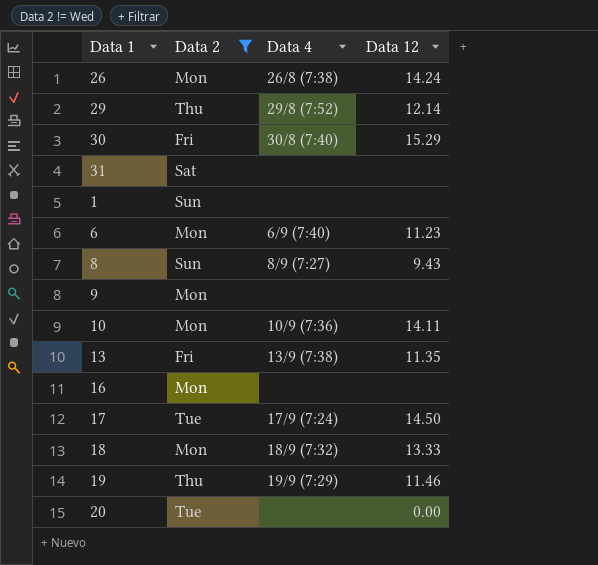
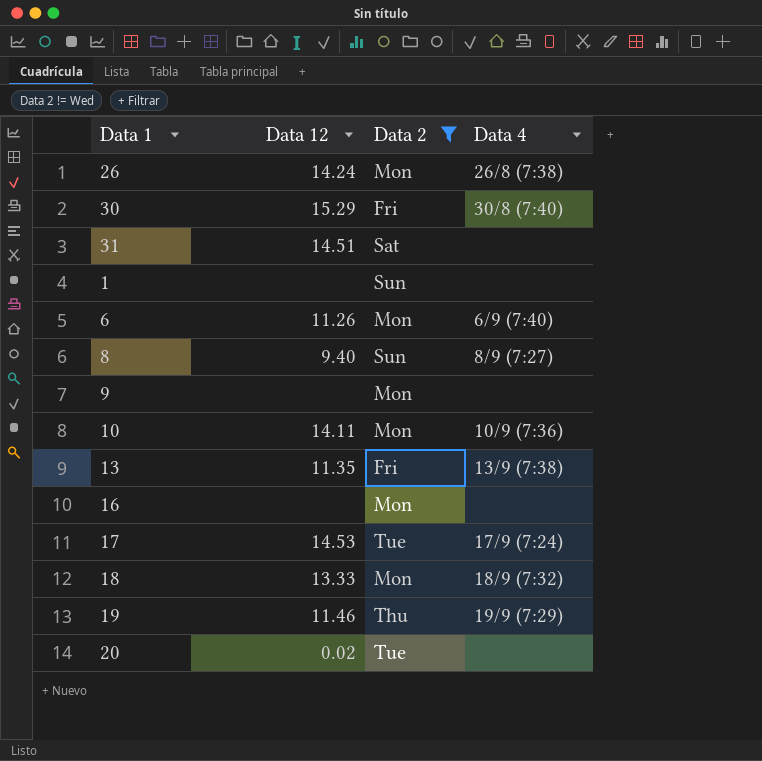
column Data 12 | position: 4 -> 2
row 29: Thu | 29/8 (7:52) | 12.14 -> none
31 | Data 12: none -> 14.51
6 | Data 12: 11.23 -> 11.26
8 | Data 12: 9.43 -> 9.40
17 | Data 12: 14.50 -> 14.53
20 | Data 12: 0.00 -> 0.02

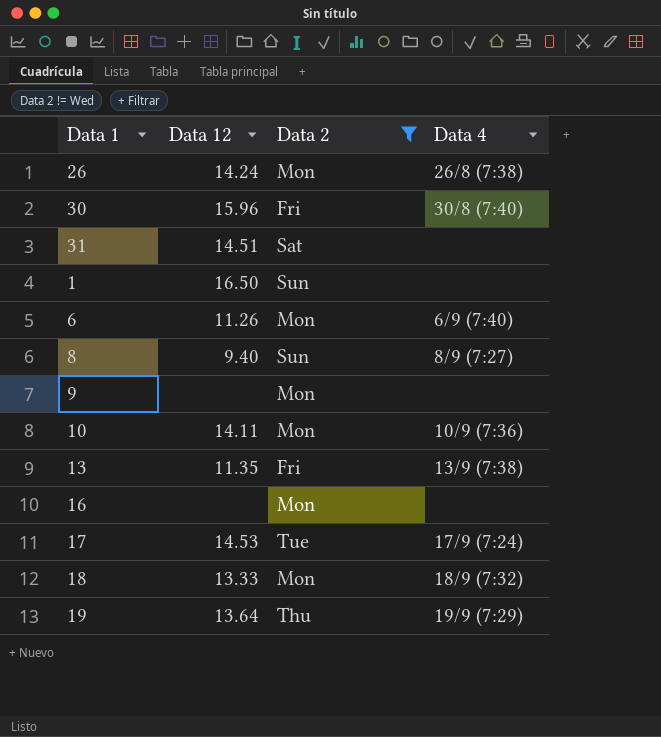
row 20: 0.02 | Tue | none -> none
30 | Data 12: 15.29 -> 15.96
1 | Data 12: none -> 16.50
19 | Data 12: 11.46 -> 13.64

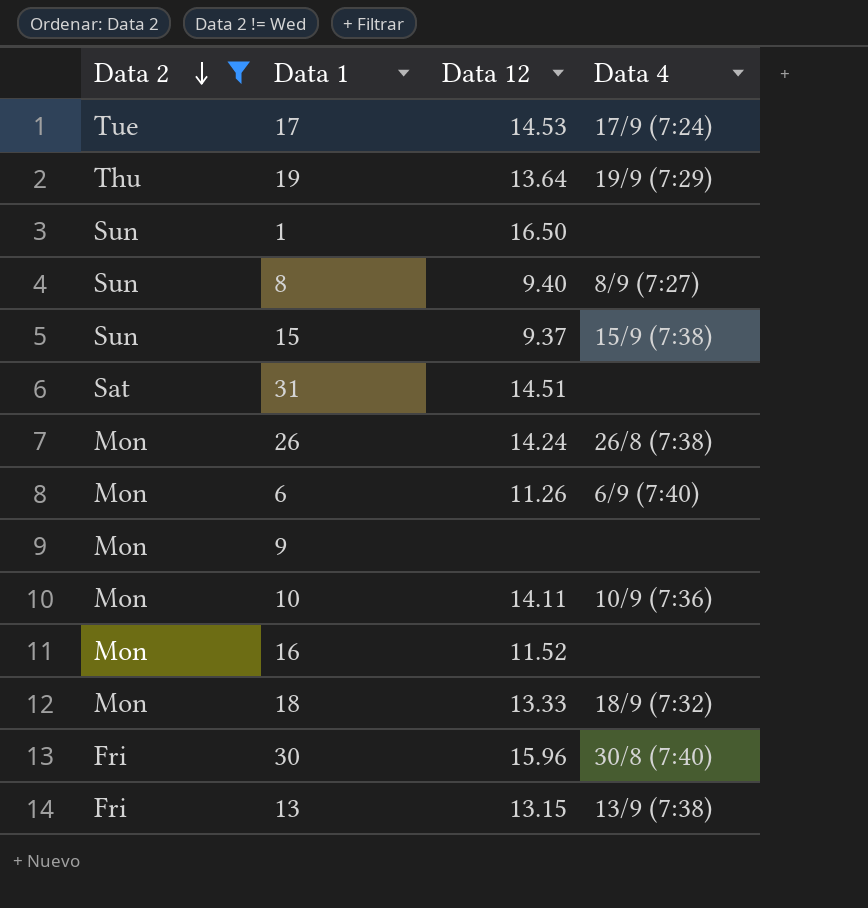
row order: none -> Data 2 descending
column Data 2 | position: 3 -> 1
row 15: none -> Sun | 9.37 | 15/9 (7:38)
16 | Data 12: none -> 11.52
13 | Data 12: 11.35 -> 13.15

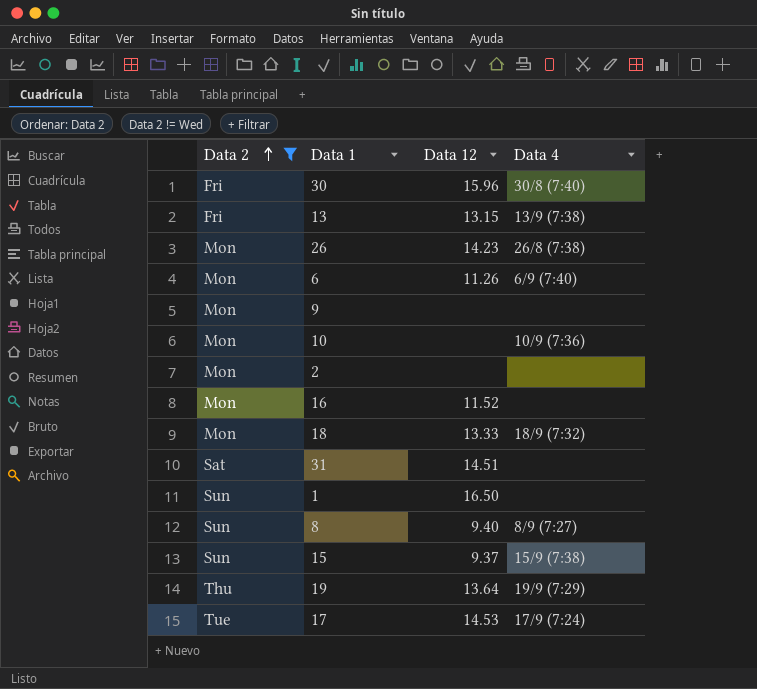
row order: Data 2 descending -> Data 2 ascending
26 | Data 12: 14.24 -> 14.23
10 | Data 12: 14.11 -> none
row 2: none -> Mon | none | none

